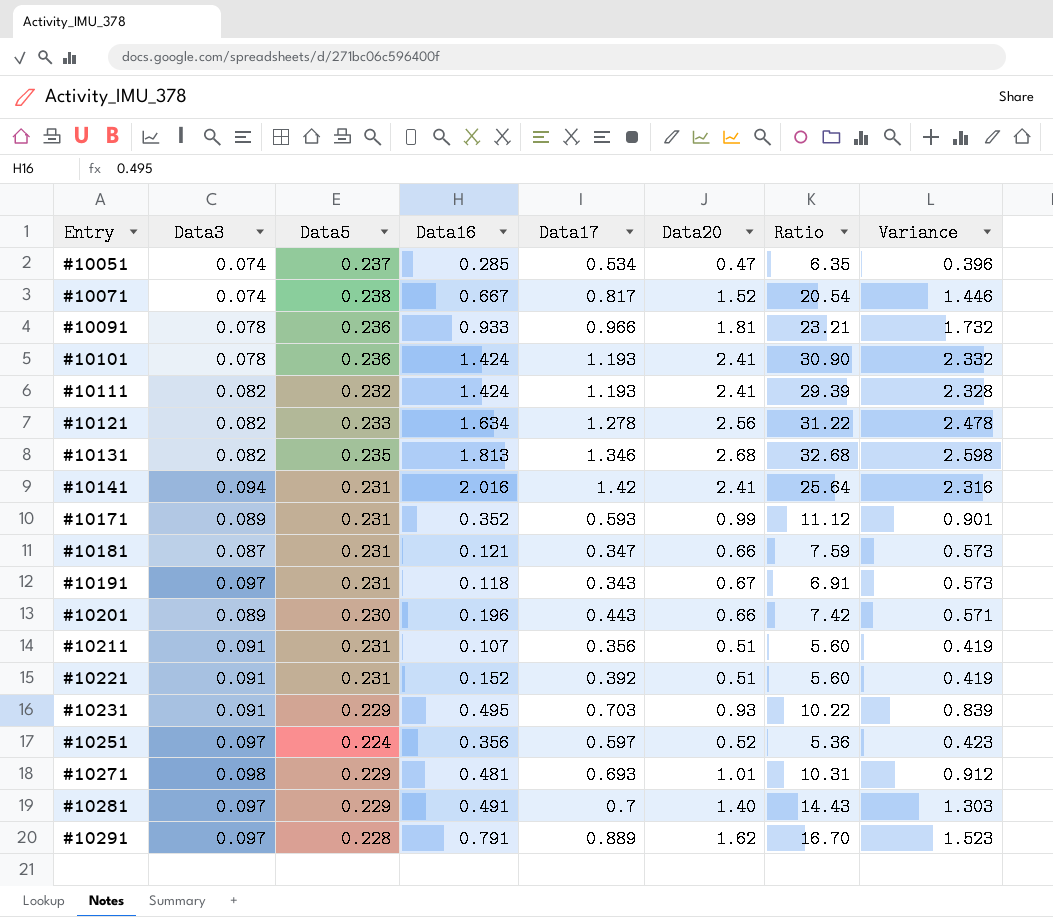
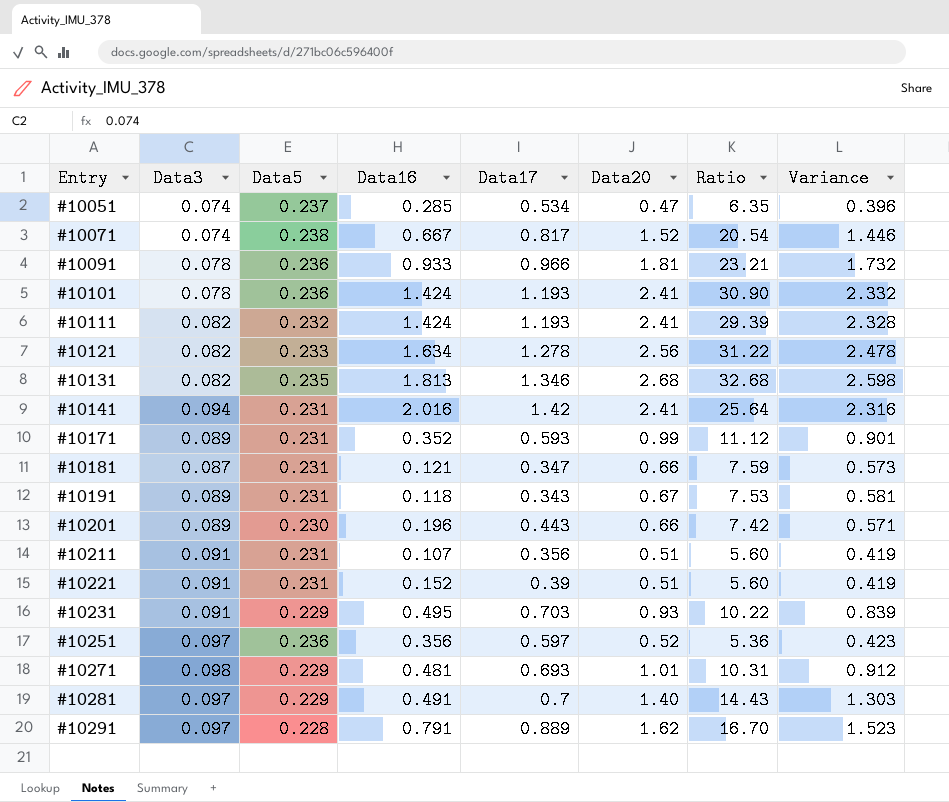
#10191 | Data3: 0.097 -> 0.089
#10191 | Ratio: 6.91 -> 7.53
#10191 | Variance: 0.573 -> 0.581
#10221 | Data17: 0.392 -> 0.39
#10251 | Data5: 0.224 -> 0.236

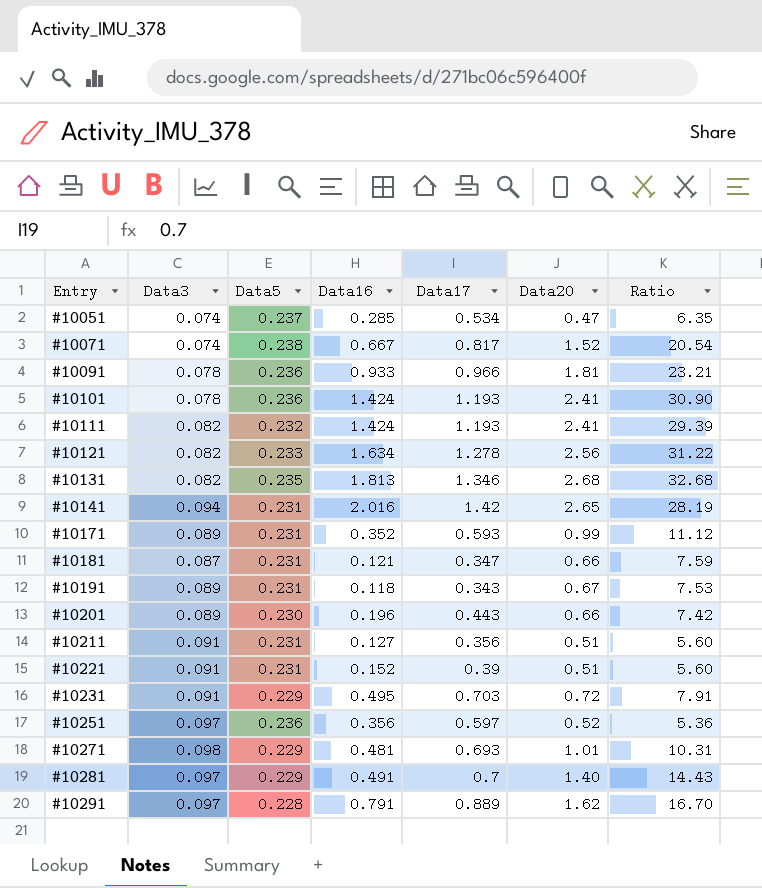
column Variance | formula: [Data20] - [Data3] -> none
#10141 | Data20: 2.41 -> 2.65
#10141 | Ratio: 25.64 -> 28.19
#10211 | Data16: 0.107 -> 0.127
#10231 | Data20: 0.93 -> 0.72
#10231 | Ratio: 10.22 -> 7.91

